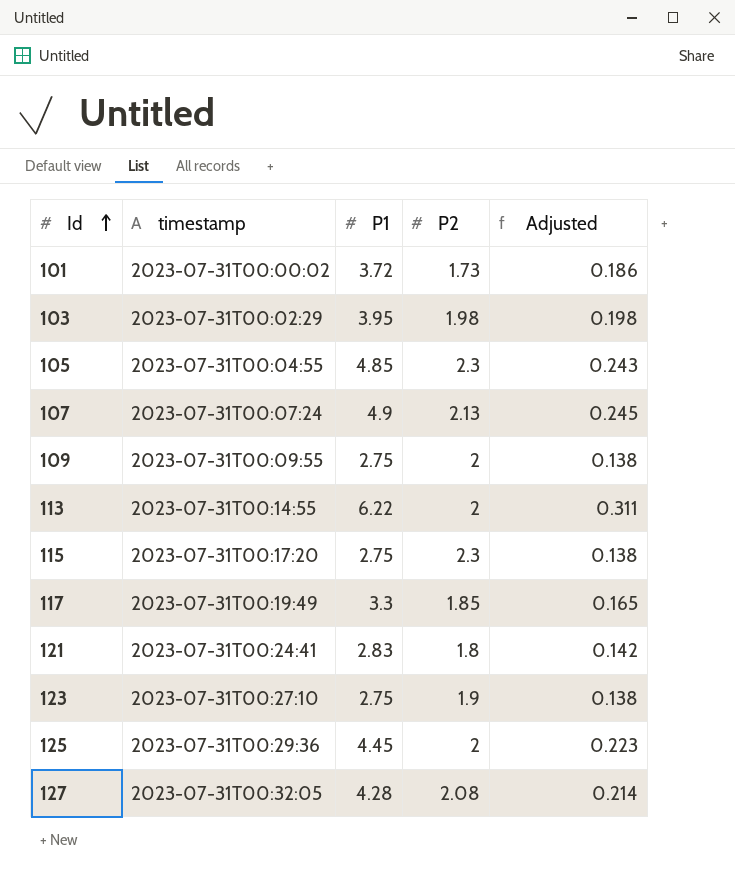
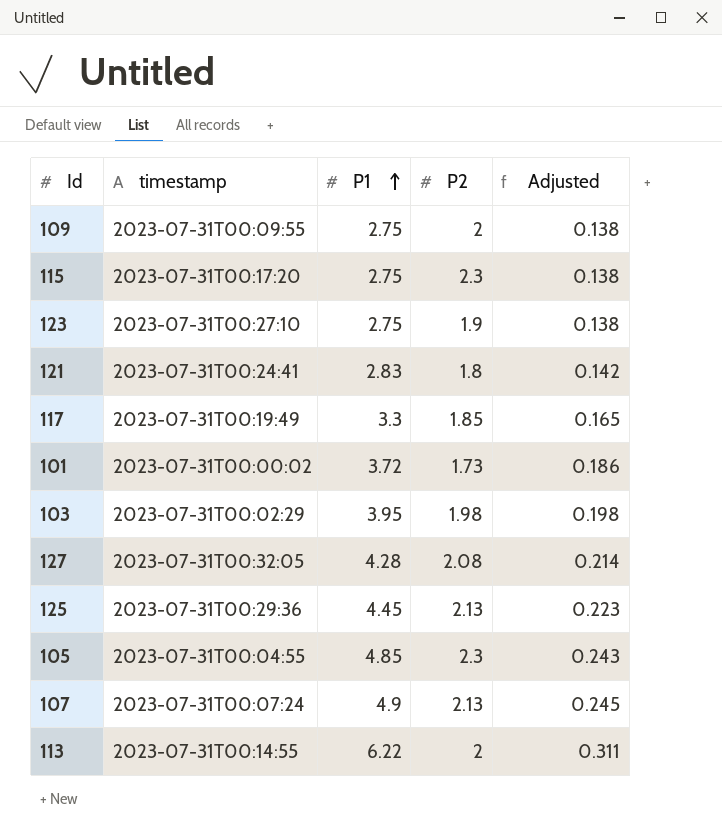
row order: Id ascending -> P1 ascending
125 | P2: 2 -> 2.13

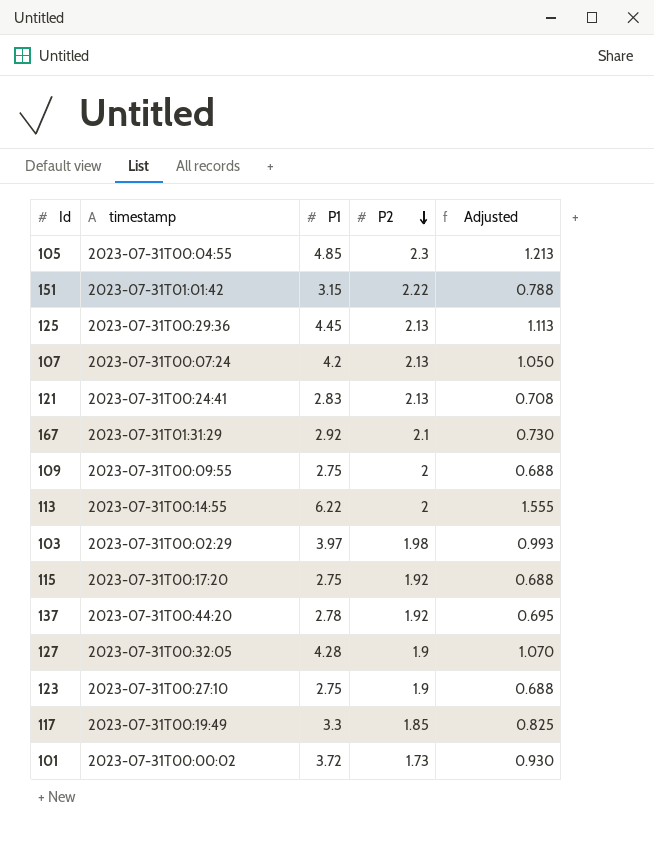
row order: P1 ascending -> P2 descending
column Adjusted | formula: [P1] * 0.05 -> [P1] * 0.25
row 151: none -> 2023-07-31T01:01:42 | 3.15 | 2.22 | 0.788
107 | P1: 4.9 -> 4.2
121 | P2: 1.8 -> 2.13
row 167: none -> 2023-07-31T01:31:29 | 2.92 | 2.1 | 0.730
103 | P1: 3.95 -> 3.97
115 | P2: 2.3 -> 1.92
row 137: none -> 2023-07-31T00:44:20 | 2.78 | 1.92 | 0.695
127 | P2: 2.08 -> 1.9

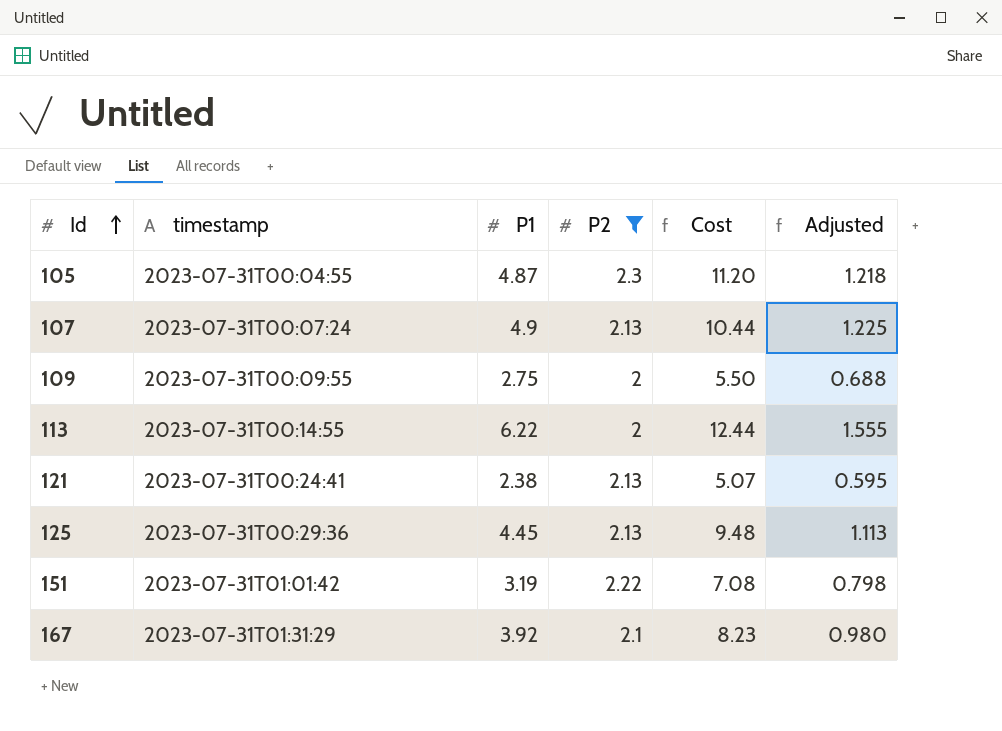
filter: none -> P2 >= 2
row order: P2 descending -> Id ascending
column Cost | formula: none -> [P1] * [P2]
105 | P1: 4.85 -> 4.87
105 | Adjusted: 1.213 -> 1.218
107 | P1: 4.2 -> 4.9
107 | Adjusted: 1.050 -> 1.225
121 | P1: 2.83 -> 2.38
121 | Adjusted: 0.708 -> 0.595
151 | P1: 3.15 -> 3.19
151 | Adjusted: 0.788 -> 0.798
167 | P1: 2.92 -> 3.92
167 | Adjusted: 0.730 -> 0.980

